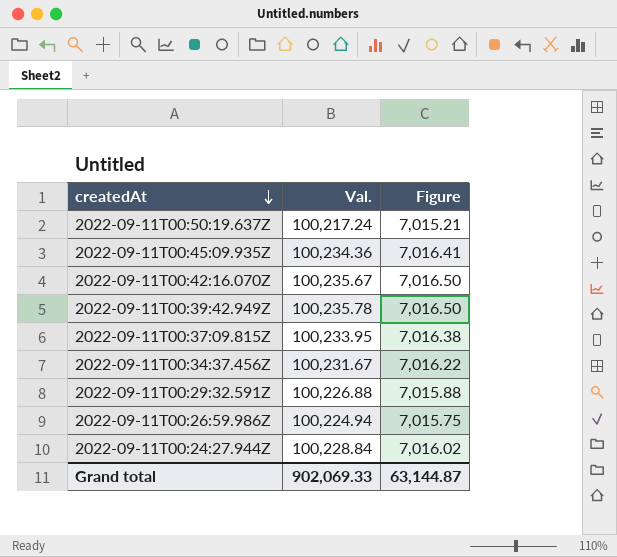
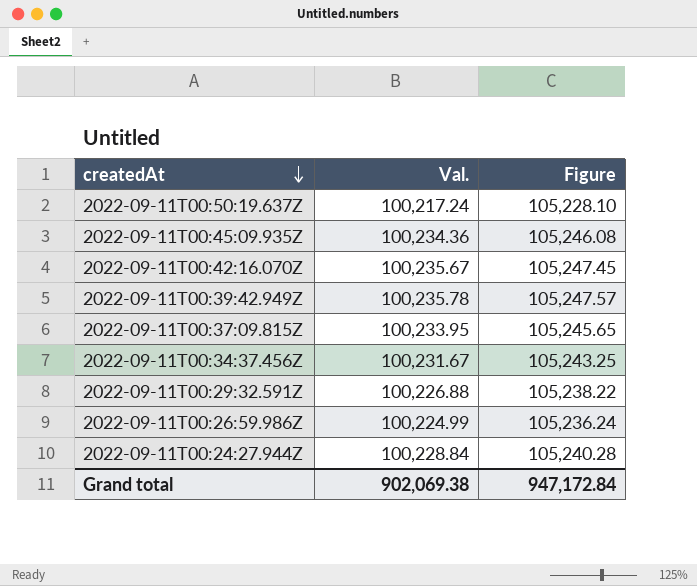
column Figure | formula: [Val.] * 0.07 -> [Val.] * 1.05
2022-09-11T00:26:59.986Z | Val.: 100,224.94 -> 100,224.99
Grand total | Val.: 902,069.33 -> 902,069.38
Grand total | Figure: 63,144.87 -> 947,172.84

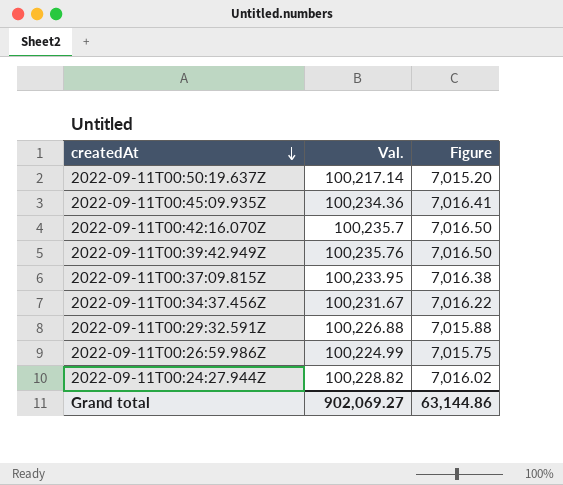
column Figure | formula: [Val.] * 1.05 -> [Val.] * 0.07
2022-09-11T00:50:19.637Z | Val.: 100,217.24 -> 100,217.14
2022-09-11T00:42:16.070Z | Val.: 100,235.67 -> 100,235.7
2022-09-11T00:39:42.949Z | Val.: 100,235.78 -> 100,235.76
2022-09-11T00:24:27.944Z | Val.: 100,228.84 -> 100,228.82
Grand total | Val.: 902,069.38 -> 902,069.27
Grand total | Figure: 947,172.84 -> 63,144.86

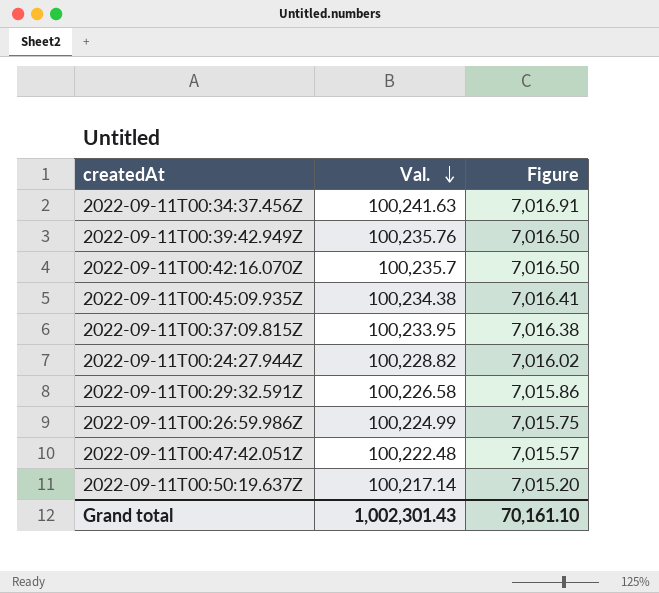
row order: createdAt descending -> Val. descending
2022-09-11T00:34:37.456Z | Val.: 100,231.67 -> 100,241.63
2022-09-11T00:34:37.456Z | Figure: 7,016.22 -> 7,016.91
2022-09-11T00:45:09.935Z | Val.: 100,234.36 -> 100,234.38
2022-09-11T00:29:32.591Z | Val.: 100,226.88 -> 100,226.58
2022-09-11T00:29:32.591Z | Figure: 7,015.88 -> 7,015.86
row 2022-09-11T00:47:42.051Z: none -> 100,222.48 | 7,015.57
Grand total | Val.: 902,069.27 -> 1,002,301.43
Grand total | Figure: 63,144.86 -> 70,161.10

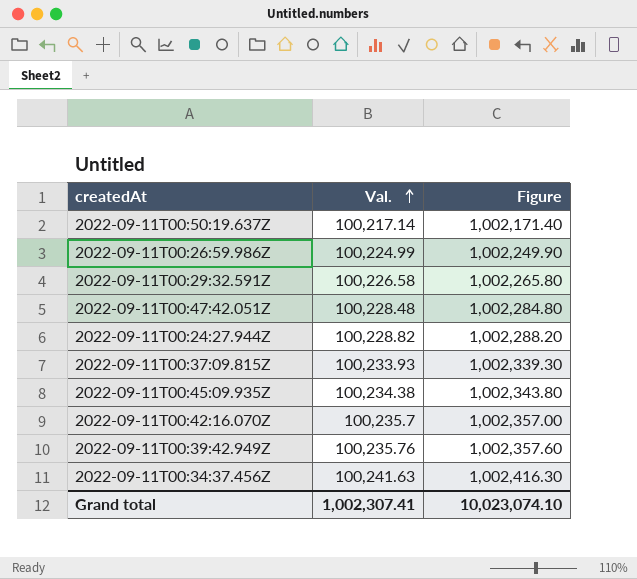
row order: Val. descending -> Val. ascending
column Figure | formula: [Val.] * 0.07 -> [Val.] * 10
2022-09-11T00:47:42.051Z | Val.: 100,222.48 -> 100,228.48
2022-09-11T00:37:09.815Z | Val.: 100,233.95 -> 100,233.93
Grand total | Val.: 1,002,301.43 -> 1,002,307.41
Grand total | Figure: 70,161.10 -> 10,023,074.10

